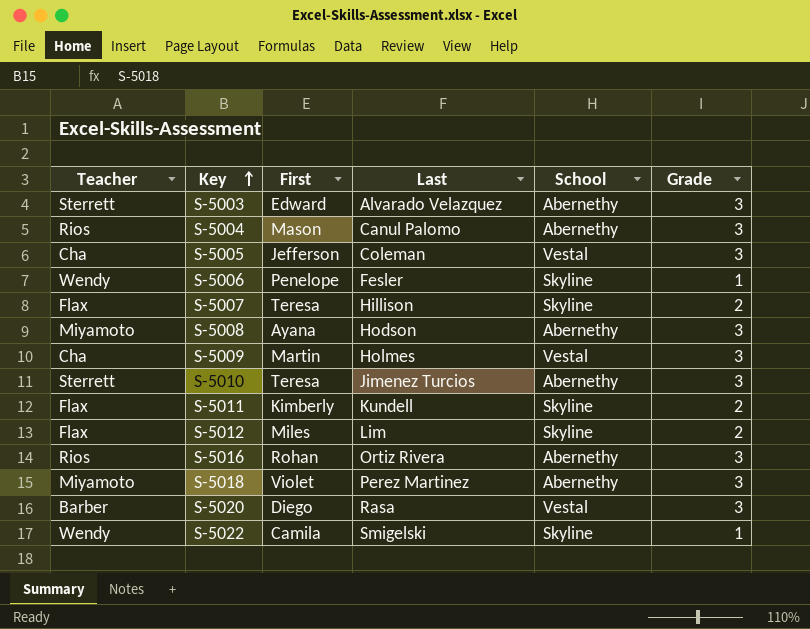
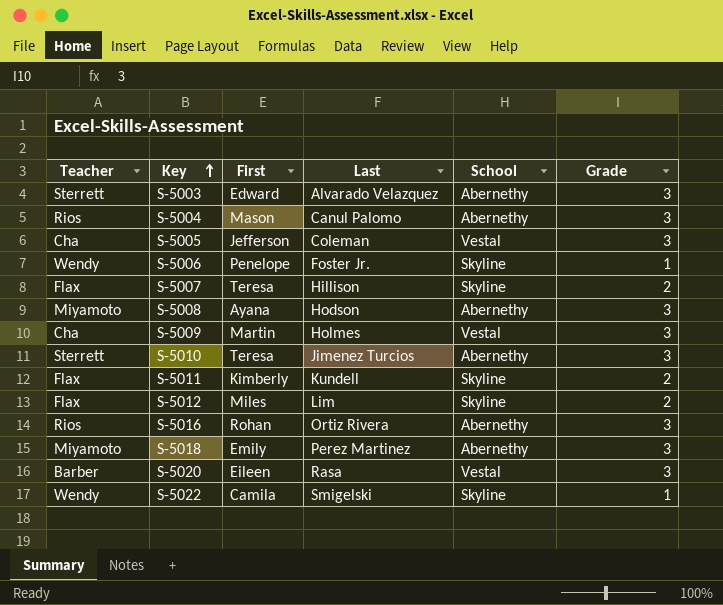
S-5006 | Last: Fesler -> Foster Jr.
S-5018 | First: Violet -> Emily
S-5020 | First: Diego -> Eileen

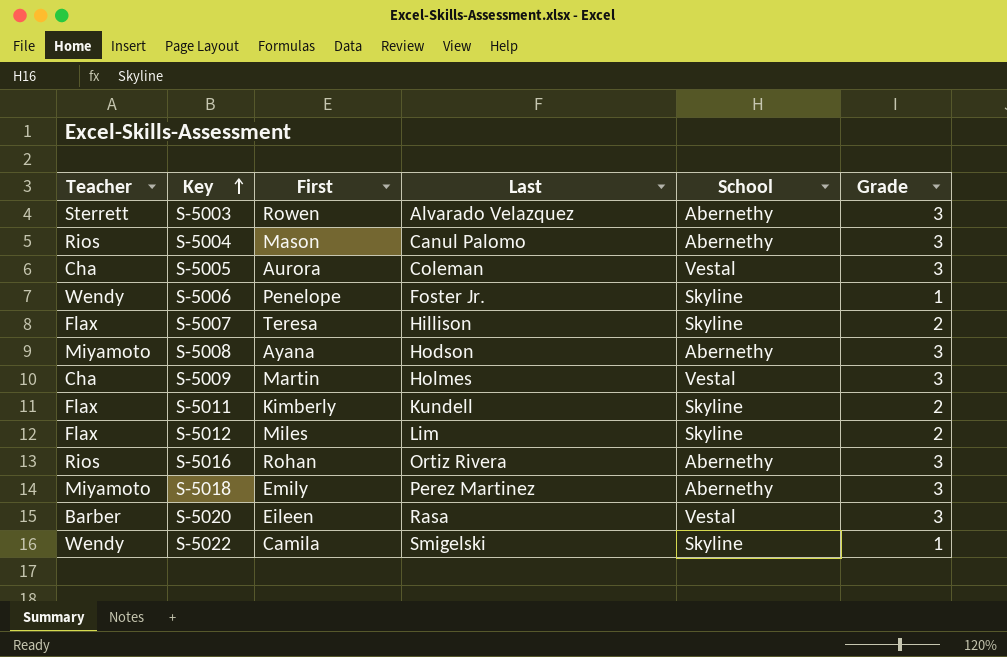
row S-5010: Sterrett | Teresa | Jimenez Turcios | Abernethy | 3 -> none
S-5003 | First: Edward -> Rowen
S-5005 | First: Jefferson -> Aurora

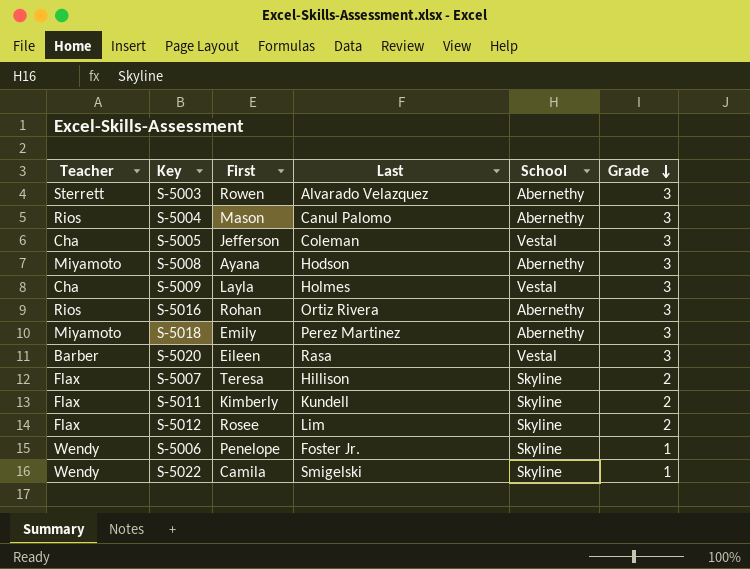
row order: Key ascending -> Grade descending
S-5005 | First: Aurora -> Jefferson
S-5009 | First: Martin -> Layla
S-5012 | First: Miles -> Rosee

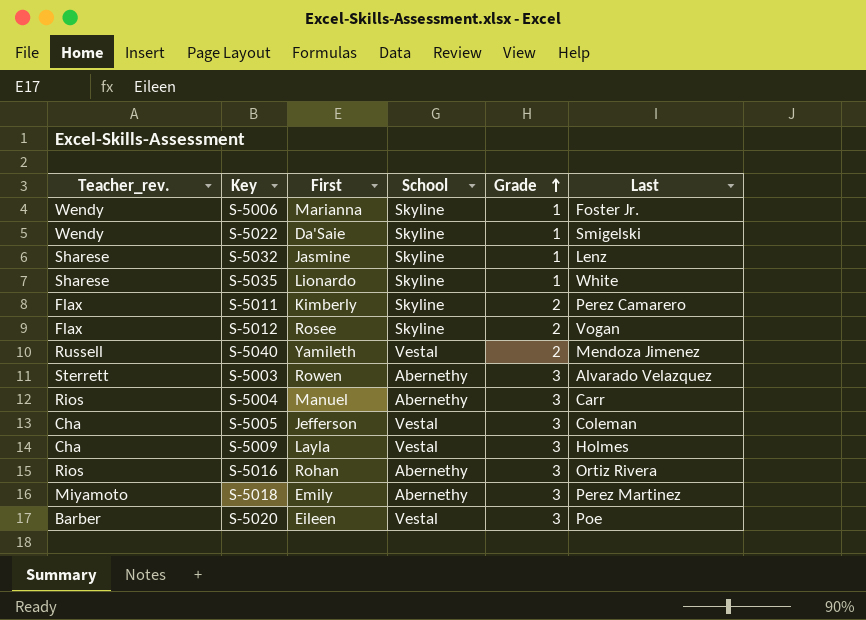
row order: Grade descending -> Grade ascending
column name: Teacher -> Teacher_rev.
column Last | position: 4 -> 6
row S-5008: Miyamoto | Ayana | Hodson | Abernethy | 3 -> none
row S-5007: Flax | Teresa | Hillison | Skyline | 2 -> none
S-5006 | First: Penelope -> Marianna
S-5022 | First: Camila -> Da'Saie
row S-5032: none -> Sharese | Jasmine | Skyline | 1 | Lenz
row S-5035: none -> Sharese | Lionardo | Skyline | 1 | White
S-5011 | Last: Kundell -> Perez Camarero
S-5012 | Last: Lim -> Vogan
row S-5040: none -> Russell | Yamileth | Vestal | 2 | Mendoza Jimenez
S-5004 | First: Mason -> Manuel
S-5004 | Last: Canul Palomo -> Carr
S-5020 | Last: Rasa -> Poe

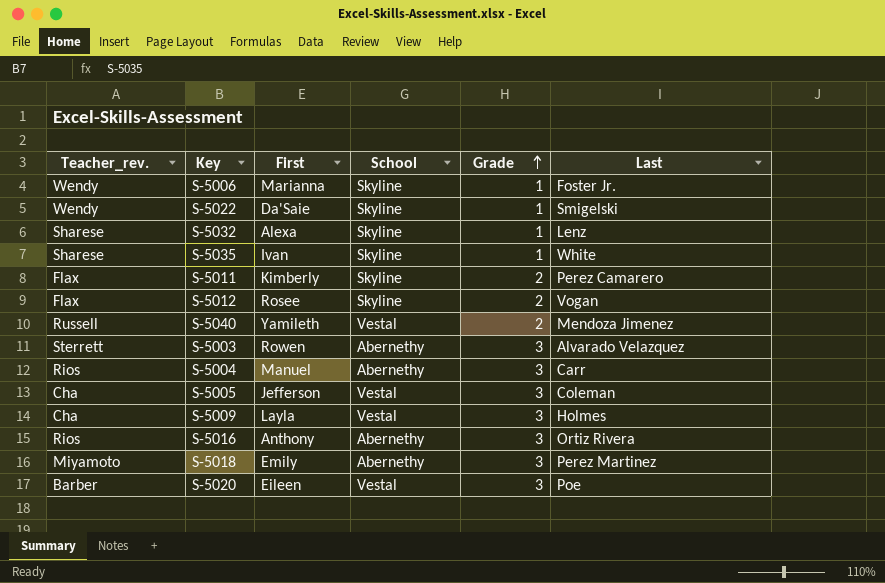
S-5032 | First: Jasmine -> Alexa
S-5035 | First: Lionardo -> Ivan
S-5016 | First: Rohan -> Anthony

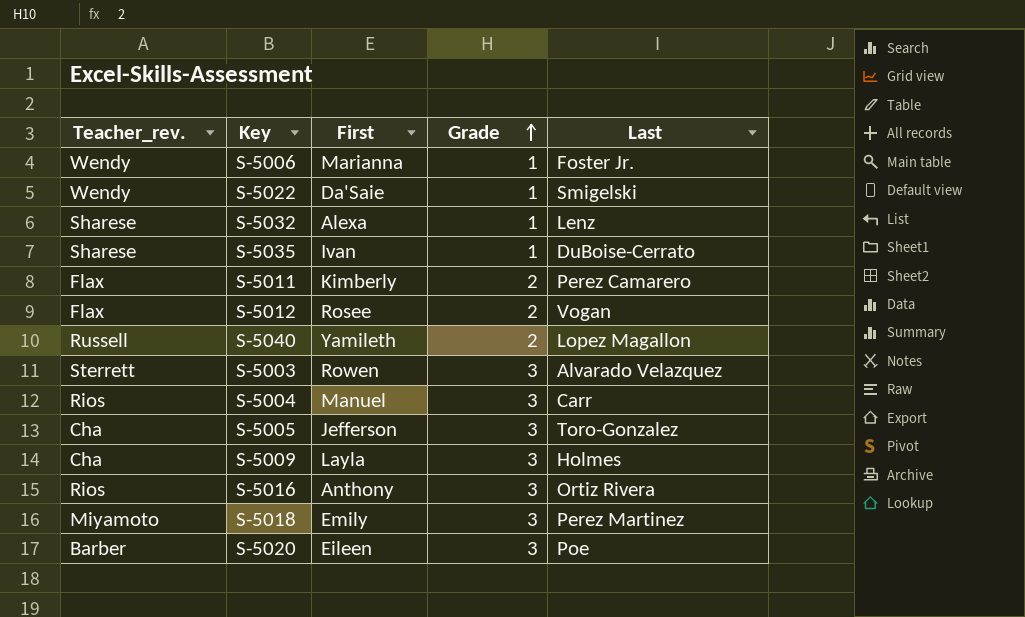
column School | position: 4 -> none
S-5035 | Last: White -> DuBoise-Cerrato
S-5040 | Last: Mendoza Jimenez -> Lopez Magallon
S-5005 | Last: Coleman -> Toro-Gonzalez

